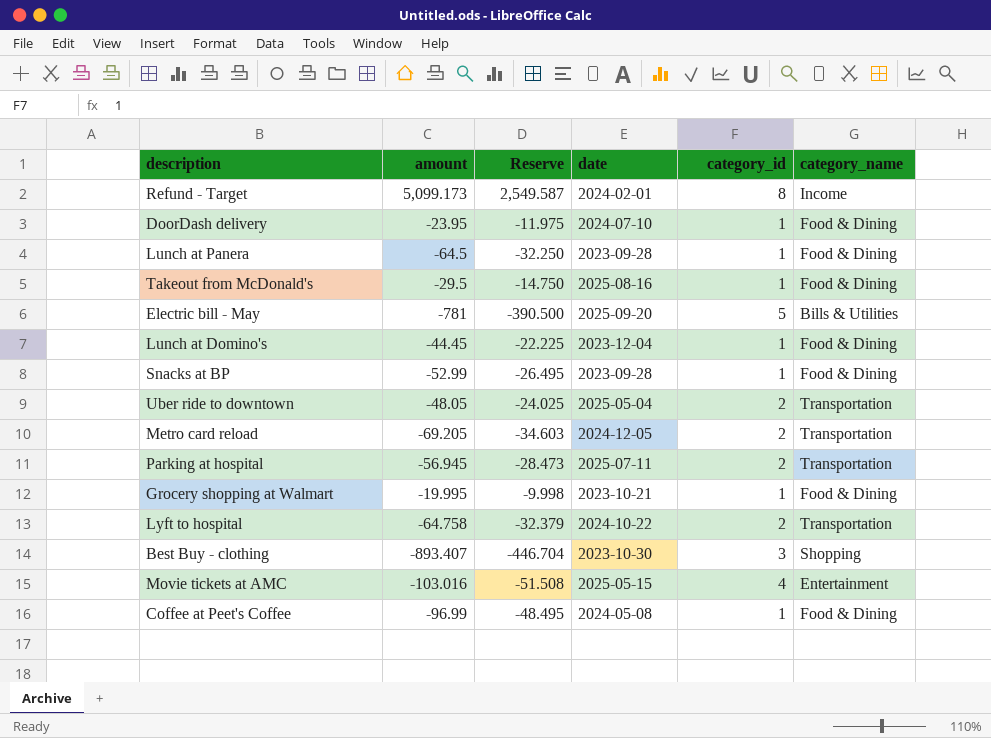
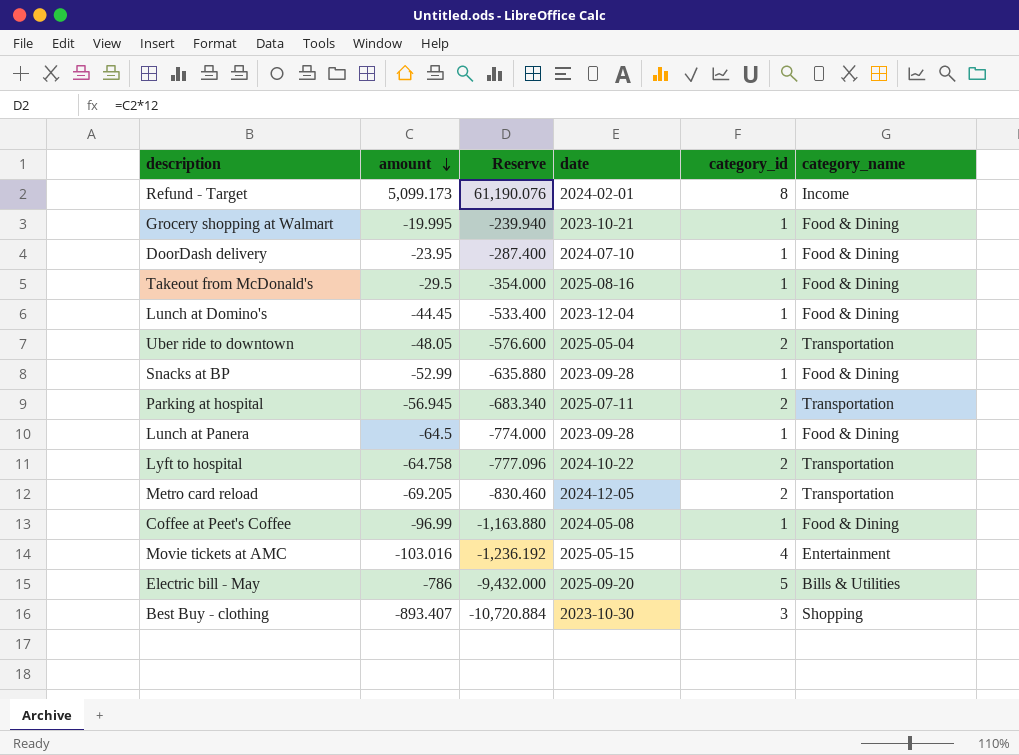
row order: none -> amount descending
column Reserve | formula: [amount] * 0.5 -> [amount] * 12
Electric bill - May | amount: -781 -> -786

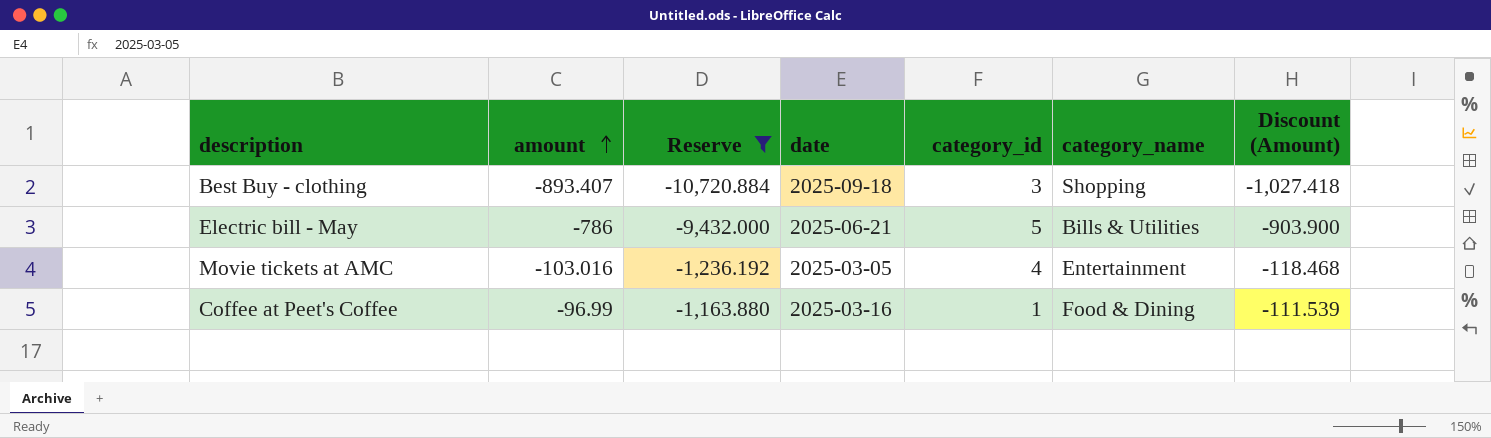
filter: none -> Reserve <= -1,163.880
row order: amount descending -> amount ascending
column Discount (Amount) | formula: none -> [amount] * 1.15
Best Buy - clothing | date: 2023-10-30 -> 2025-09-18
Electric bill - May | date: 2025-09-20 -> 2025-06-21
Movie tickets at AMC | date: 2025-05-15 -> 2025-03-05
Coffee at Peet's Coffee | date: 2024-05-08 -> 2025-03-16

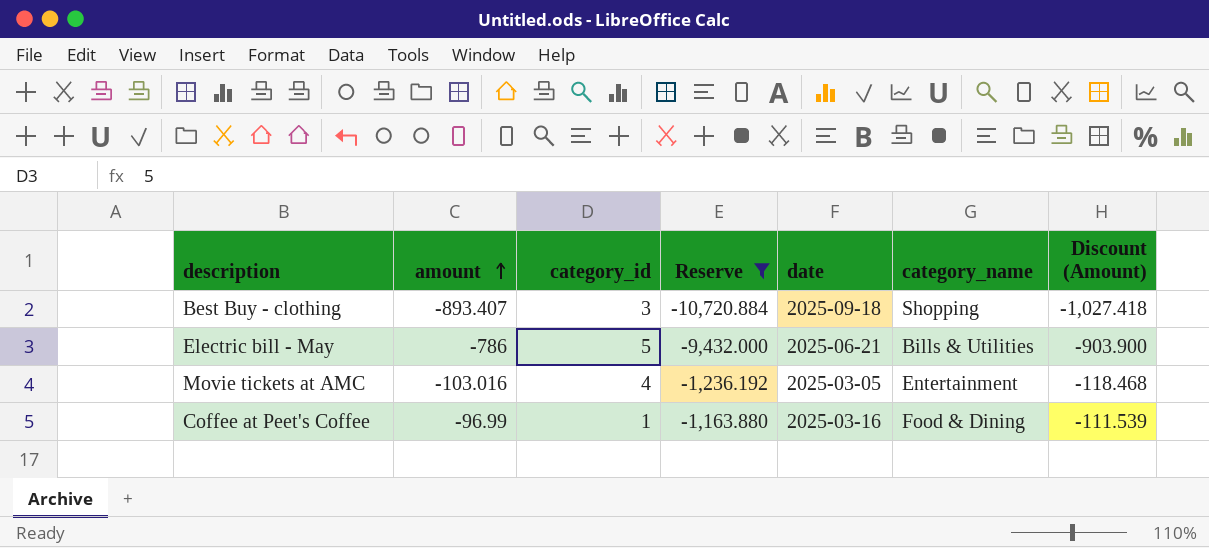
column category_id | position: 5 -> 3

